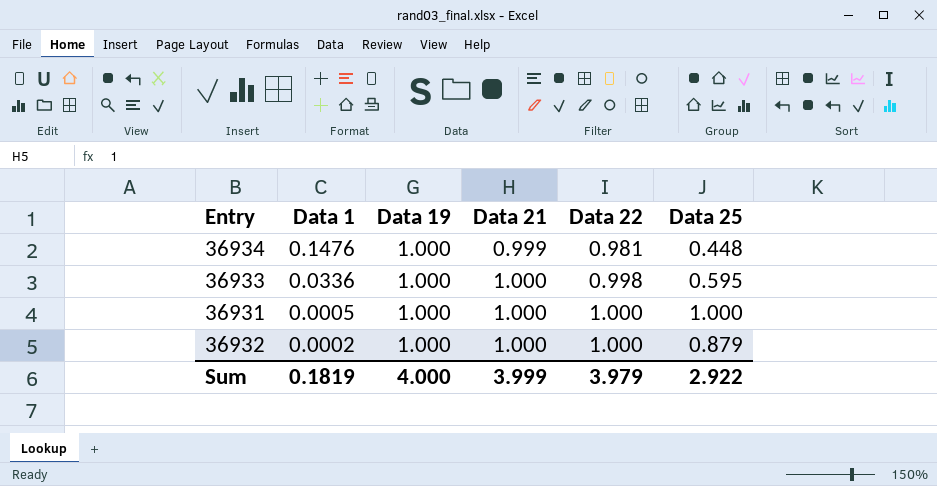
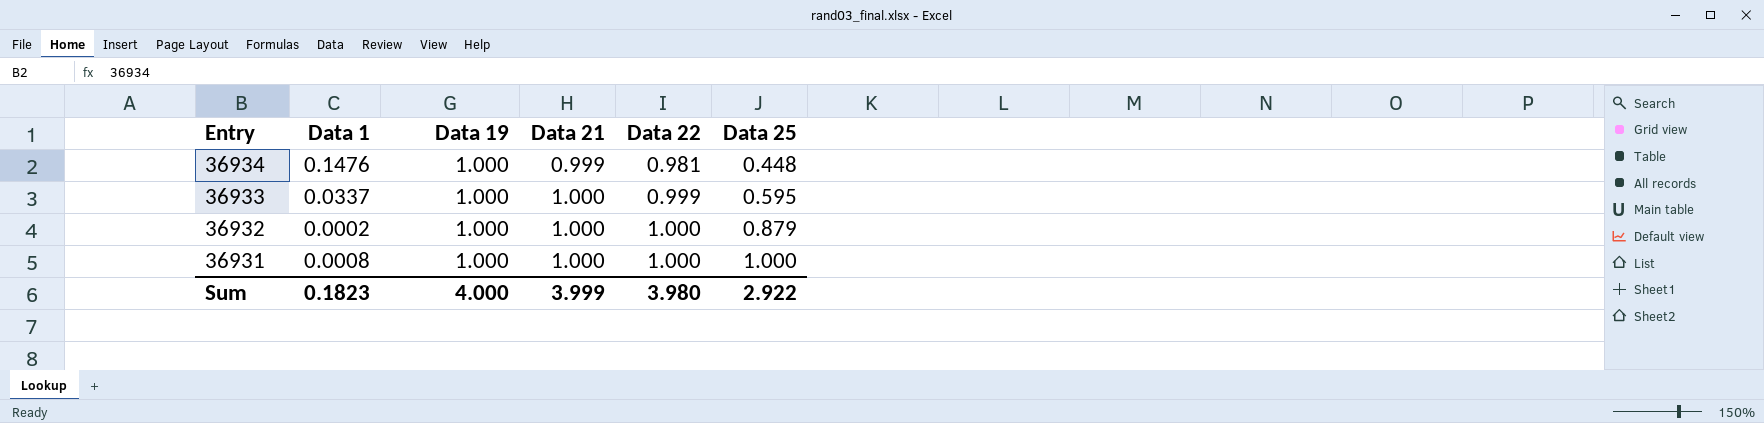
row order: Data 1 descending -> Entry descending
36933 | Data 1: 0.0336 -> 0.0337
36933 | Data 22: 0.998 -> 0.999
36931 | Data 1: 0.0005 -> 0.0008
Sum | Data 1: 0.1819 -> 0.1823
Sum | Data 22: 3.979 -> 3.980

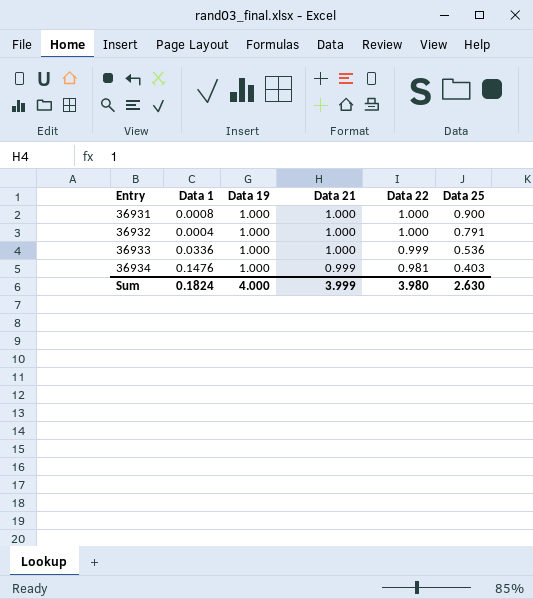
row order: Entry descending -> Entry ascending
36931 | Data 25: 1.000 -> 0.900
36932 | Data 1: 0.0002 -> 0.0004
36932 | Data 25: 0.879 -> 0.791
36933 | Data 1: 0.0337 -> 0.0336
36933 | Data 25: 0.595 -> 0.536
36934 | Data 25: 0.448 -> 0.403
Sum | Data 1: 0.1823 -> 0.1824
Sum | Data 25: 2.922 -> 2.630

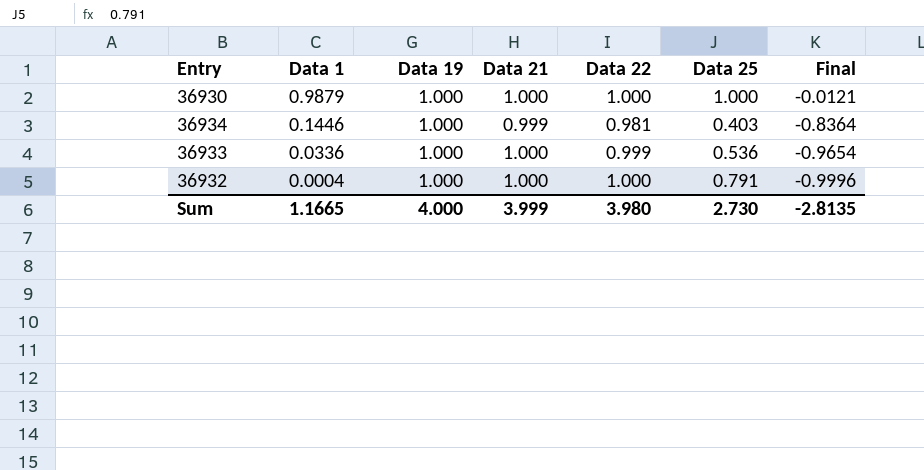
row order: Entry ascending -> Data 1 descending
column Final | formula: none -> [Data 1] - [Data 22]
row 36931: 0.0008 | 1.000 | 1.000 | 1.000 | 0.900 -> none
row 36930: none -> 0.9879 | 1.000 | 1.000 | 1.000 | 1.000 | -0.0121
36934 | Data 1: 0.1476 -> 0.1446
Sum | Data 1: 0.1824 -> 1.1665
Sum | Data 25: 2.630 -> 2.730

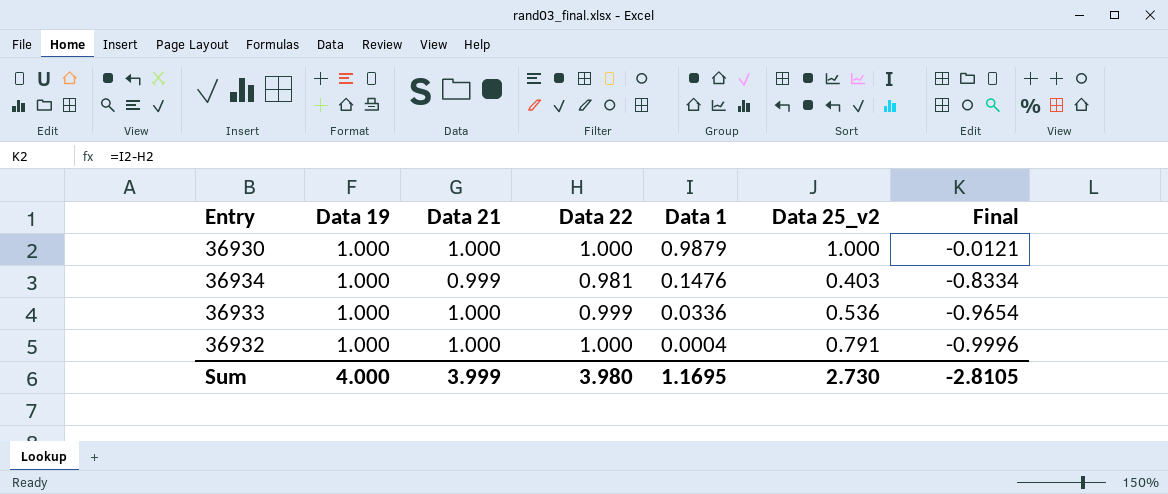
column Data 1 | position: 2 -> 5
column name: Data 25 -> Data 25_v2
36934 | Data 1: 0.1446 -> 0.1476
36934 | Final: -0.8364 -> -0.8334
Sum | Data 1: 1.1665 -> 1.1695
Sum | Final: -2.8135 -> -2.8105

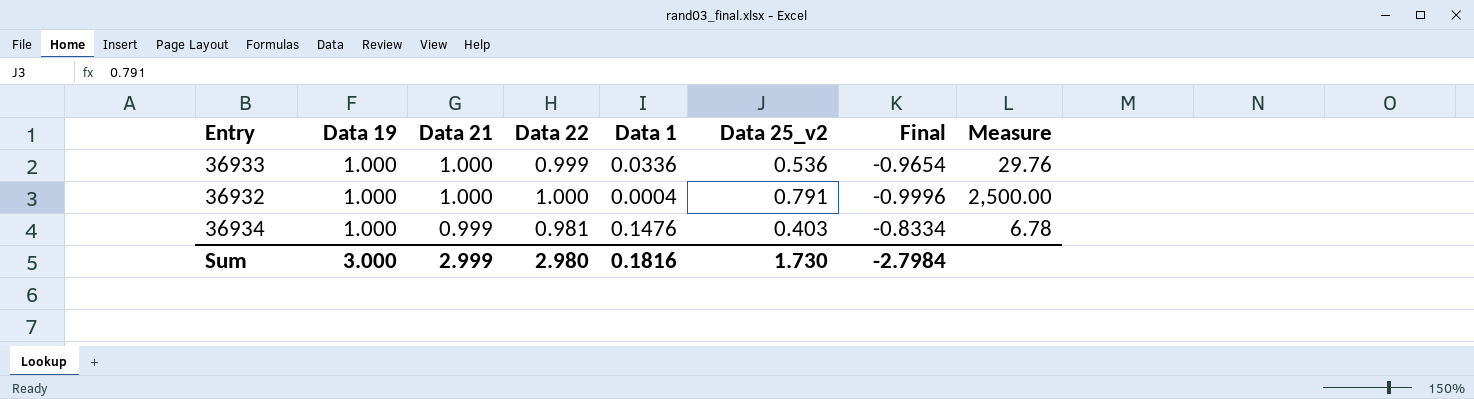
row order: Data 1 descending -> Data 21 descending
column Measure | formula: none -> [Data 19] / [Data 1]
row 36930: 1.000 | 1.000 | 1.000 | 0.9879 | 1.000 | -0.0121 -> none
Sum | Data 19: 4.000 -> 3.000
Sum | Data 21: 3.999 -> 2.999
Sum | Data 22: 3.980 -> 2.980
Sum | Data 1: 1.1695 -> 0.1816
Sum | Data 25_v2: 2.730 -> 1.730
Sum | Final: -2.8105 -> -2.7984

